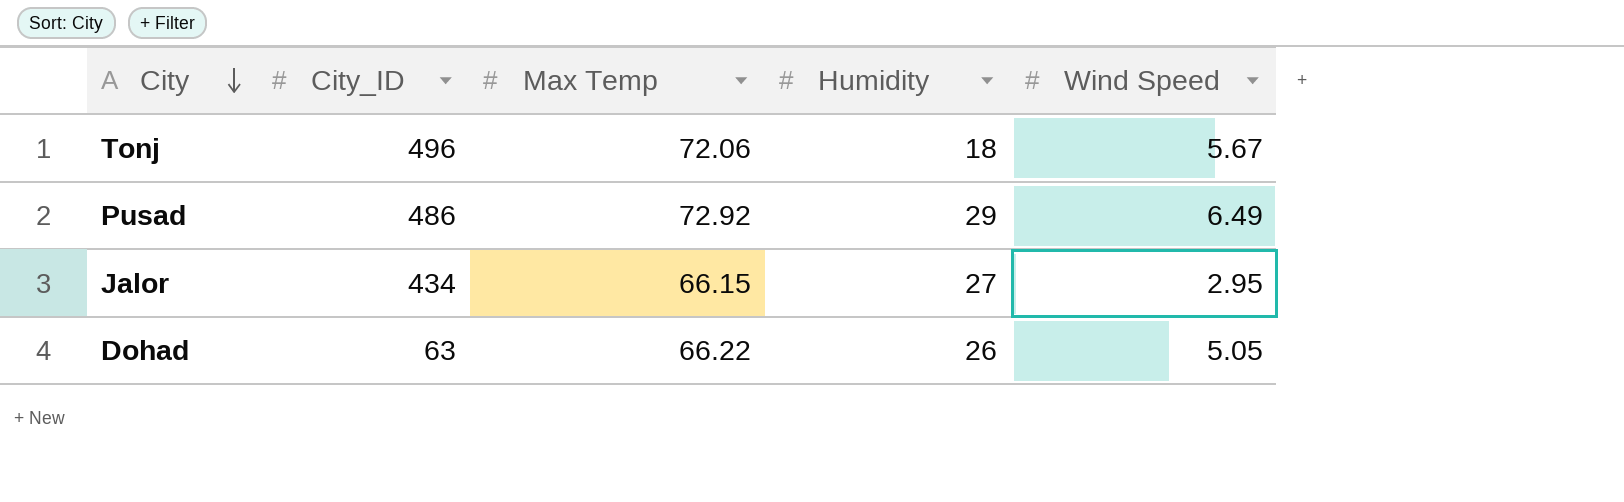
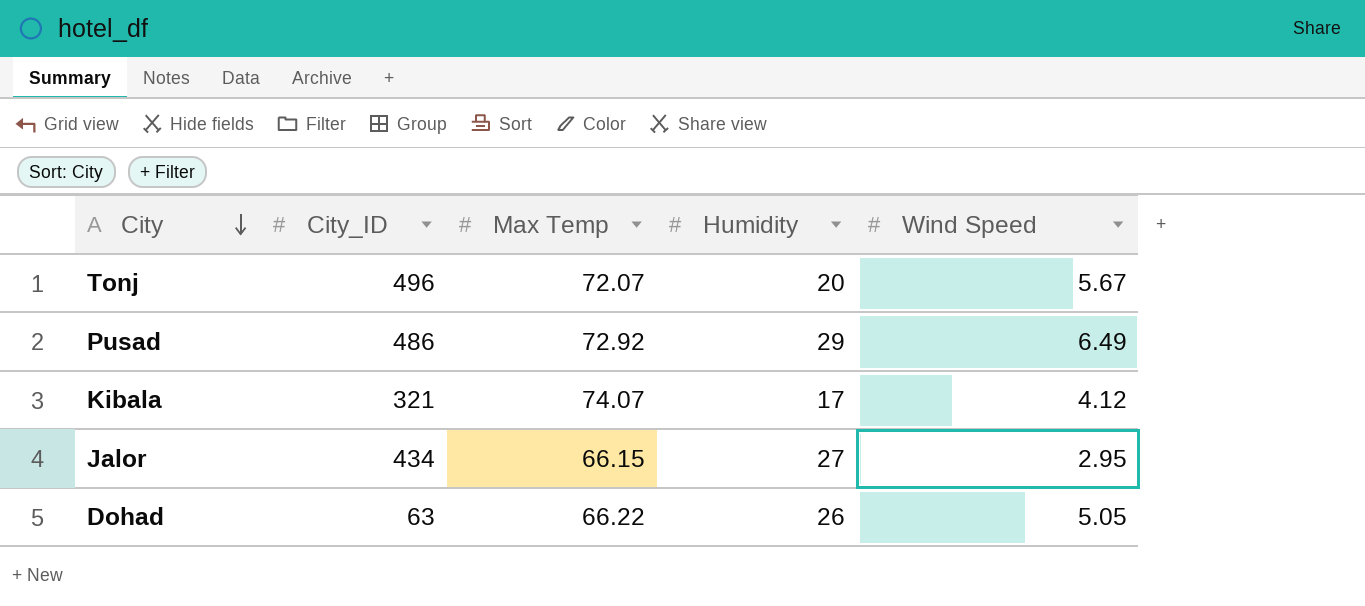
Tonj | Max Temp: 72.06 -> 72.07
Tonj | Humidity: 18 -> 20
row Kibala: none -> 321 | 74.07 | 17 | 4.12

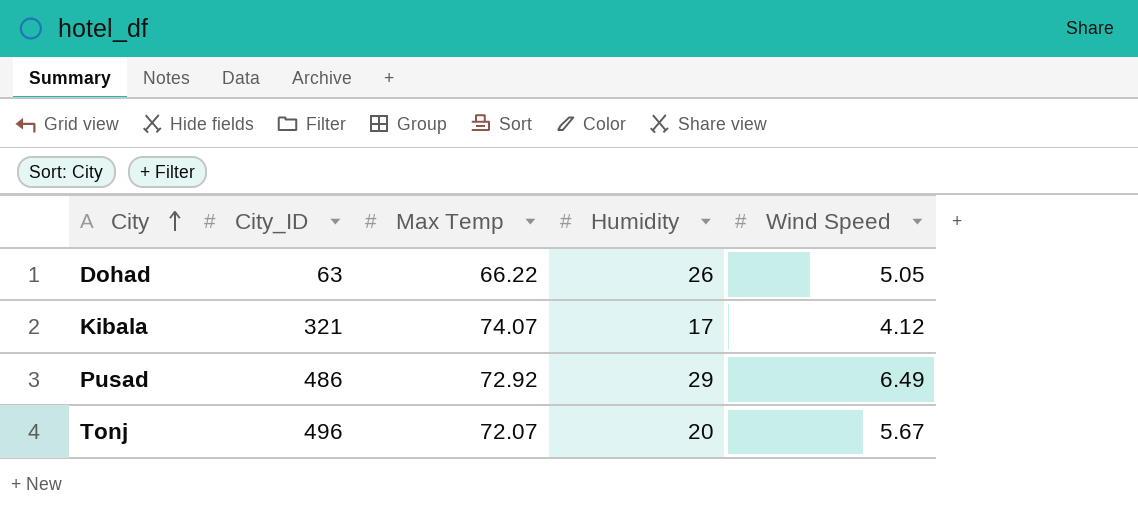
row order: City descending -> City ascending
row Jalor: 434 | 66.15 | 27 | 2.95 -> none

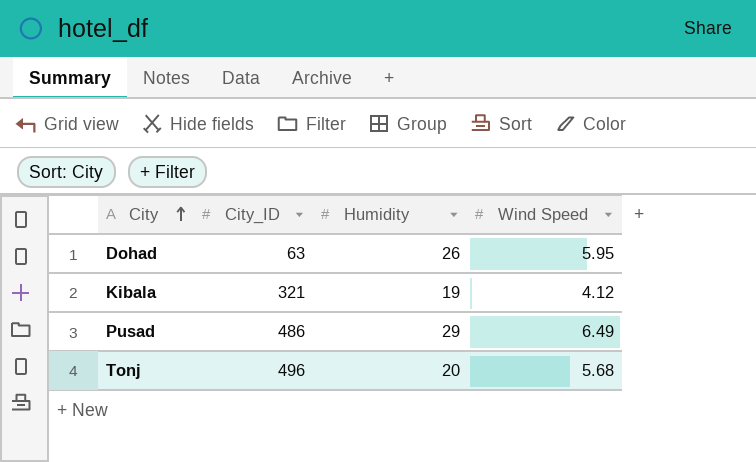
column Max Temp | position: 3 -> none
Dohad | Wind Speed: 5.05 -> 5.95
Kibala | Humidity: 17 -> 19
Tonj | Wind Speed: 5.67 -> 5.68

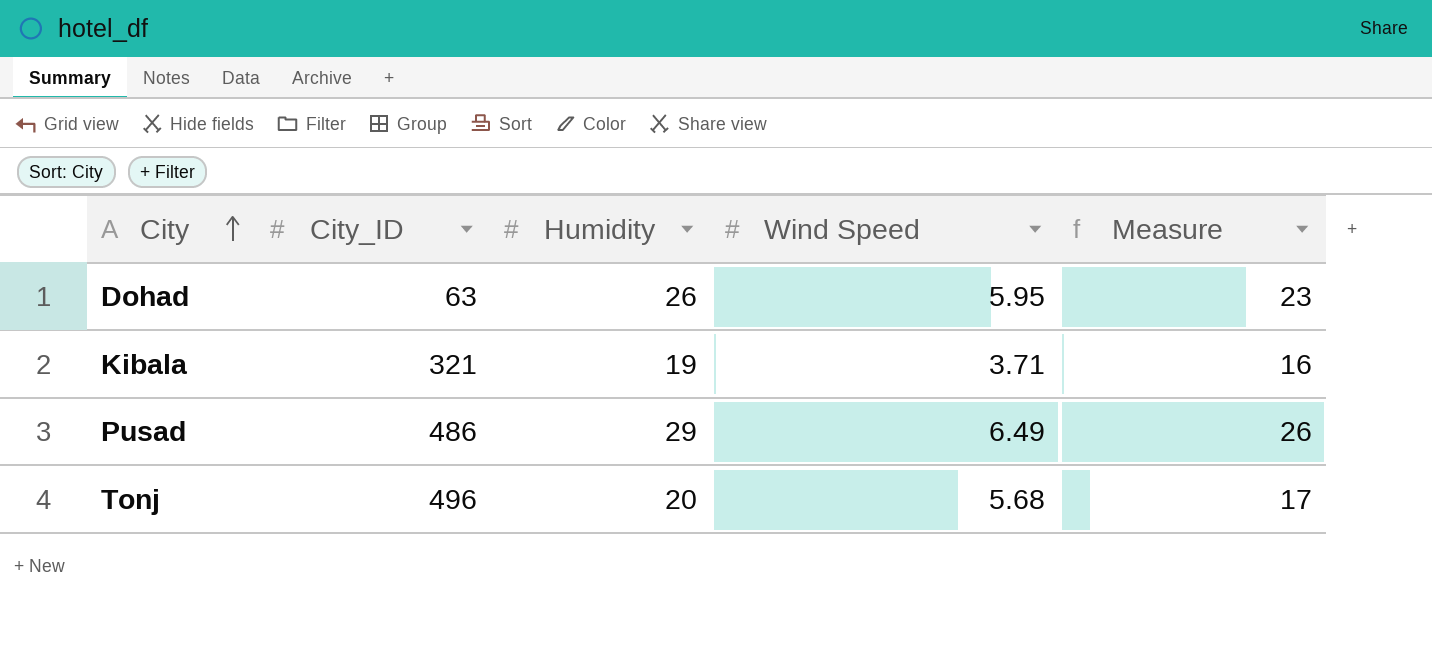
column Measure | formula: none -> [Humidity] - 3
Kibala | Wind Speed: 4.12 -> 3.71

